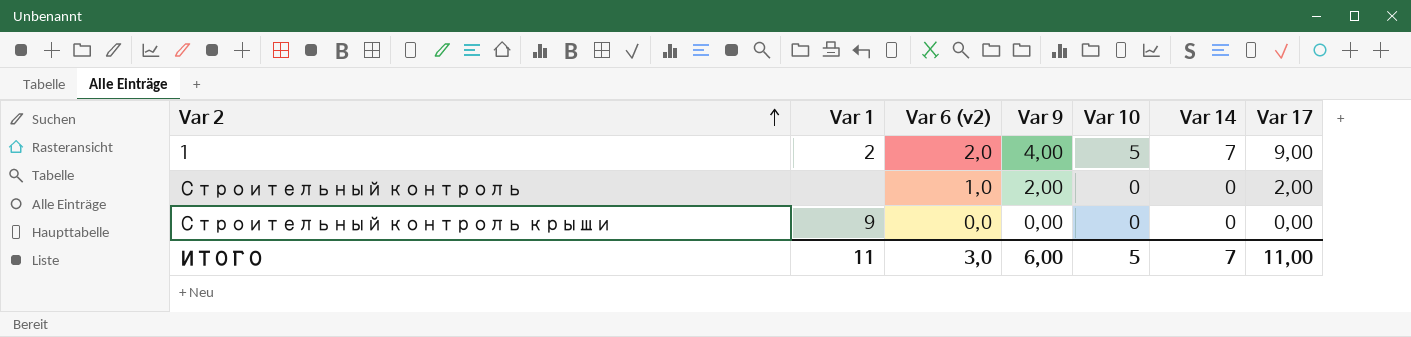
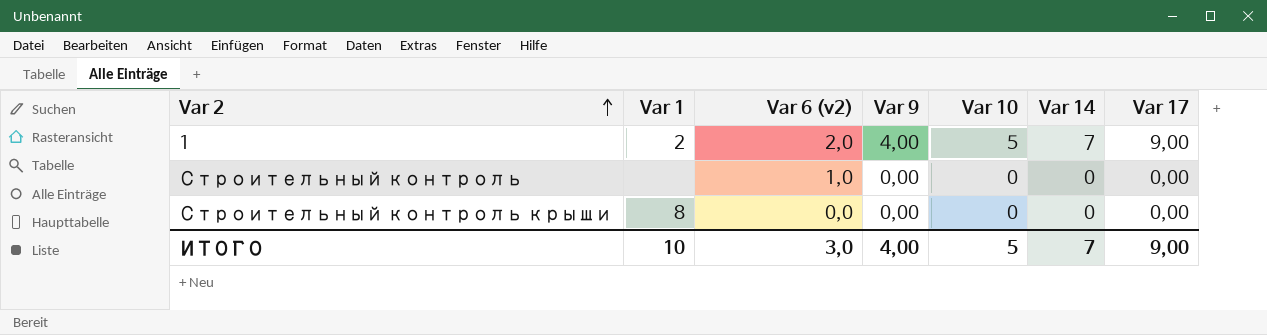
Строительный контроль | Var 9: 2,00 -> 0,00
Строительный контроль | Var 17: 2,00 -> 0,00
Строительный контроль крыши | Var 1: 9 -> 8
ИТОГО | Var 1: 11 -> 10
ИТОГО | Var 9: 6,00 -> 4,00
ИТОГО | Var 17: 11,00 -> 9,00

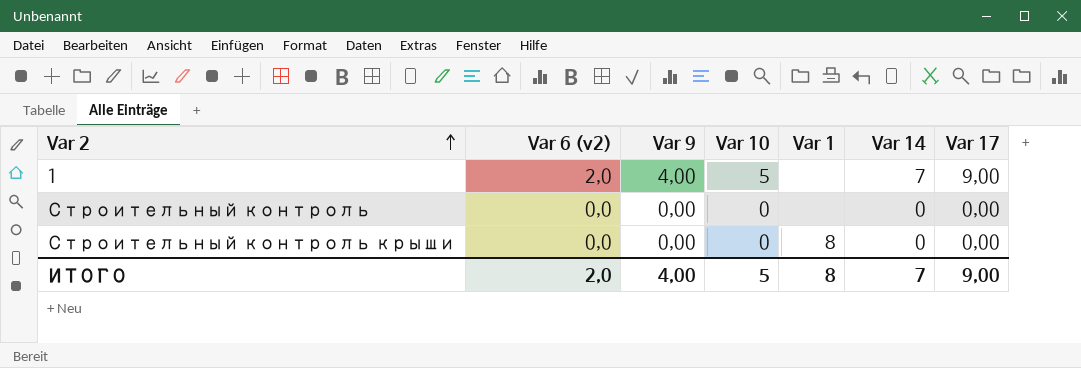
column Var 1 | position: 2 -> 5
1 | Var 1: 2 -> none
Строительный контроль | Var 6 (v2): 1,0 -> 0,0
ИТОГО | Var 6 (v2): 3,0 -> 2,0
ИТОГО | Var 1: 10 -> 8

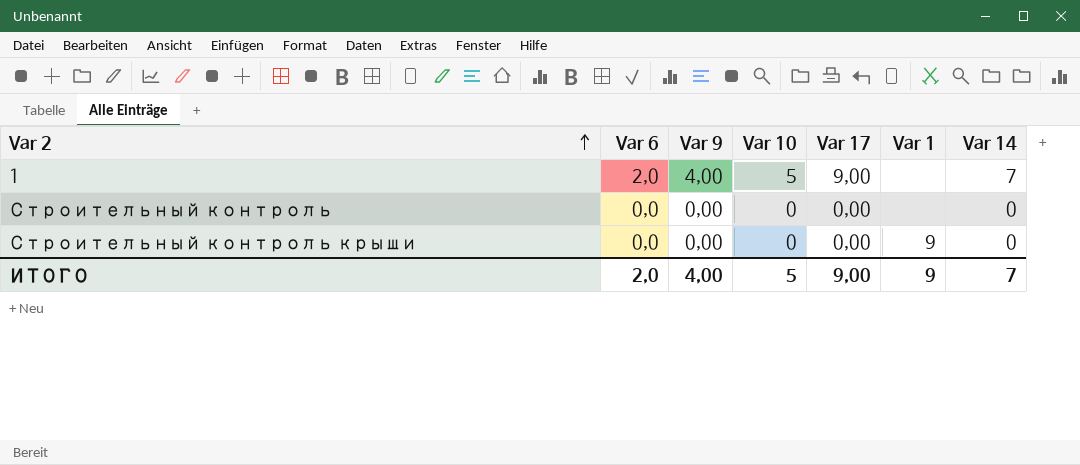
column name: Var 6 (v2) -> Var 6
column Var 17 | position: 7 -> 5
Строительный контроль крыши | Var 1: 8 -> 9
ИТОГО | Var 1: 8 -> 9

